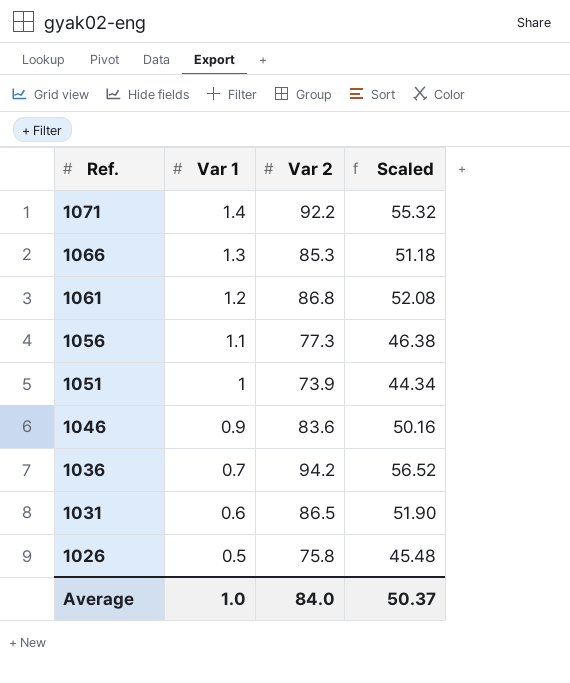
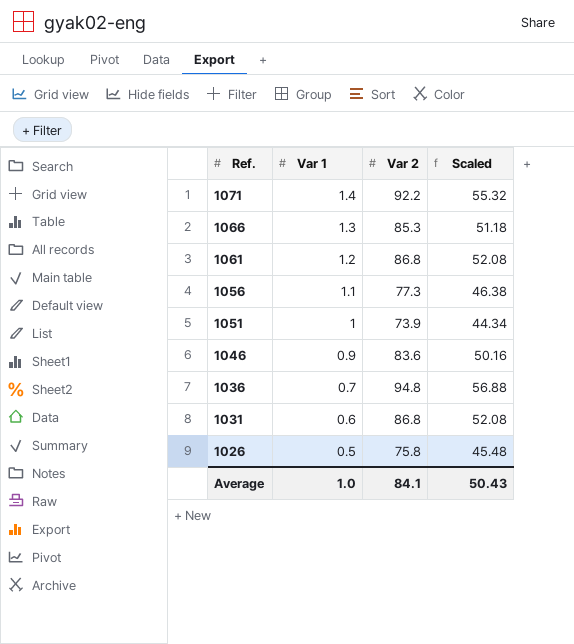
1036 | Var 2: 94.2 -> 94.8
1036 | Scaled: 56.52 -> 56.88
1031 | Var 2: 86.5 -> 86.8
1031 | Scaled: 51.90 -> 52.08
Average | Var 2: 84.0 -> 84.1
Average | Scaled: 50.37 -> 50.43

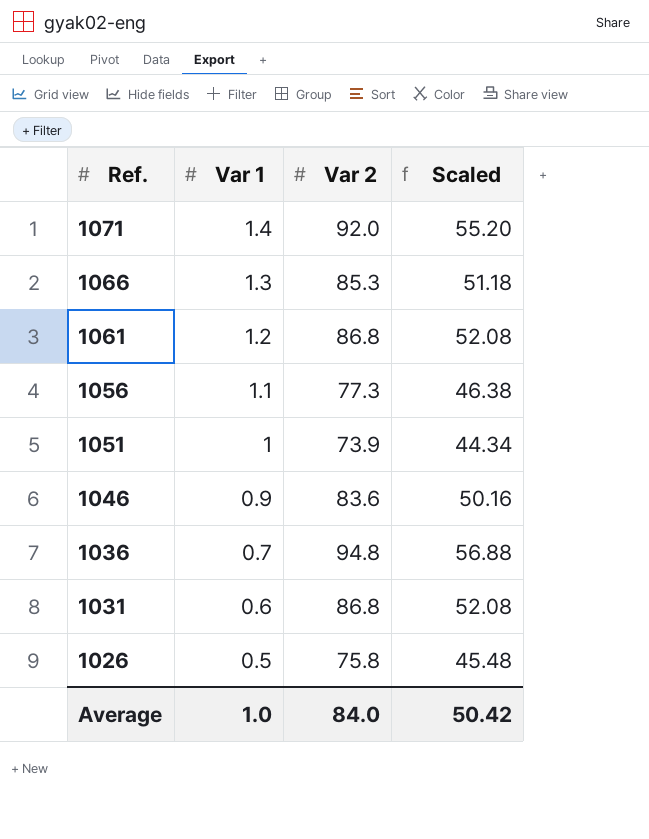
1071 | Var 2: 92.2 -> 92.0
1071 | Scaled: 55.32 -> 55.20
Average | Var 2: 84.1 -> 84.0
Average | Scaled: 50.43 -> 50.42

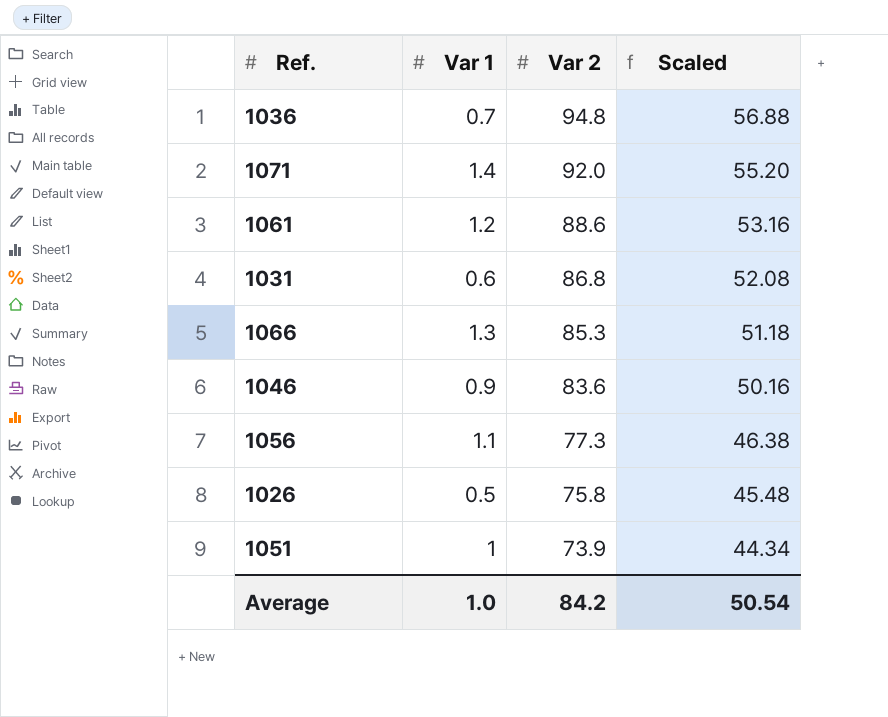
row order: Ref. descending -> Var 2 descending
1061 | Var 2: 86.8 -> 88.6
1061 | Scaled: 52.08 -> 53.16
Average | Var 2: 84.0 -> 84.2
Average | Scaled: 50.42 -> 50.54

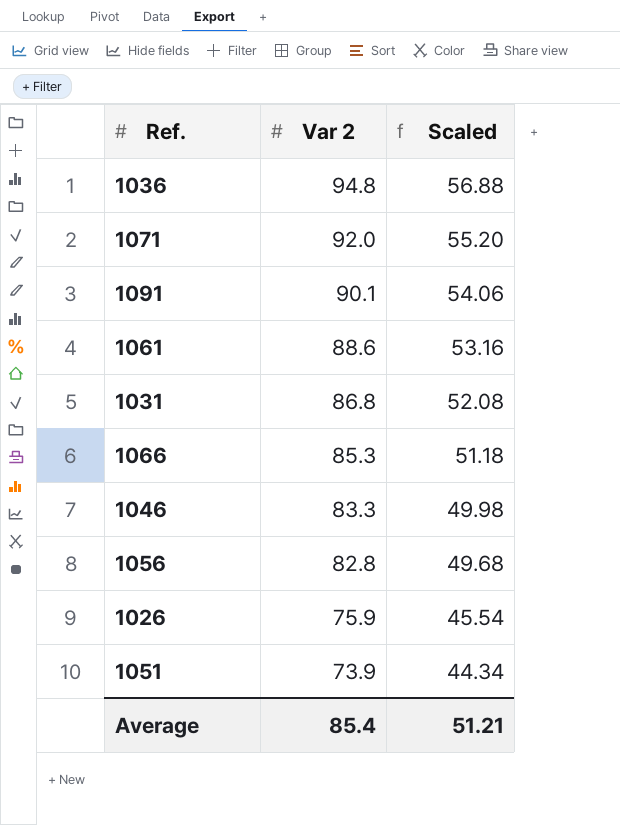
column Var 1 | position: 2 -> none
row 1091: none -> 90.1 | 54.06
1046 | Var 2: 83.6 -> 83.3
1046 | Scaled: 50.16 -> 49.98
1056 | Var 2: 77.3 -> 82.8
1056 | Scaled: 46.38 -> 49.68
1026 | Var 2: 75.8 -> 75.9
1026 | Scaled: 45.48 -> 45.54
Average | Var 2: 84.2 -> 85.4
Average | Scaled: 50.54 -> 51.21

